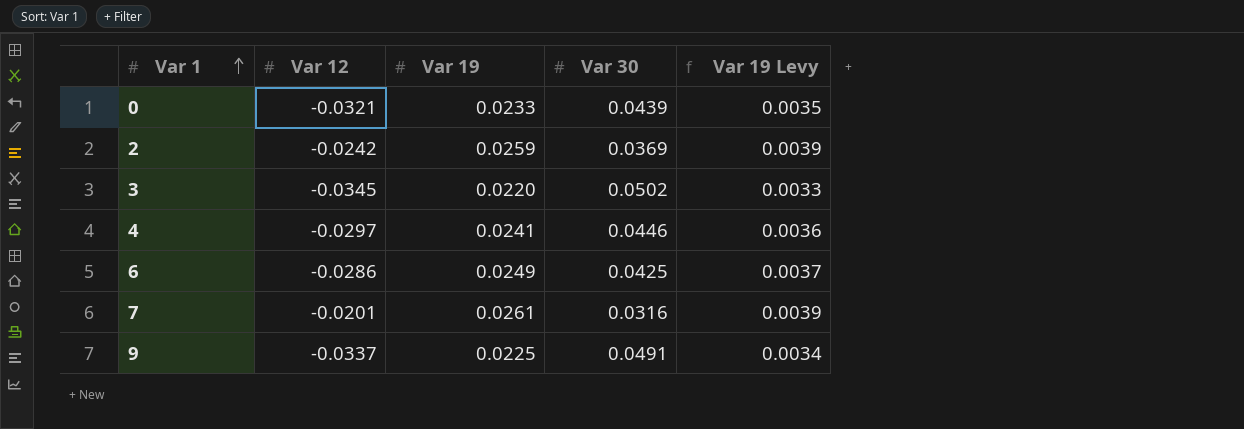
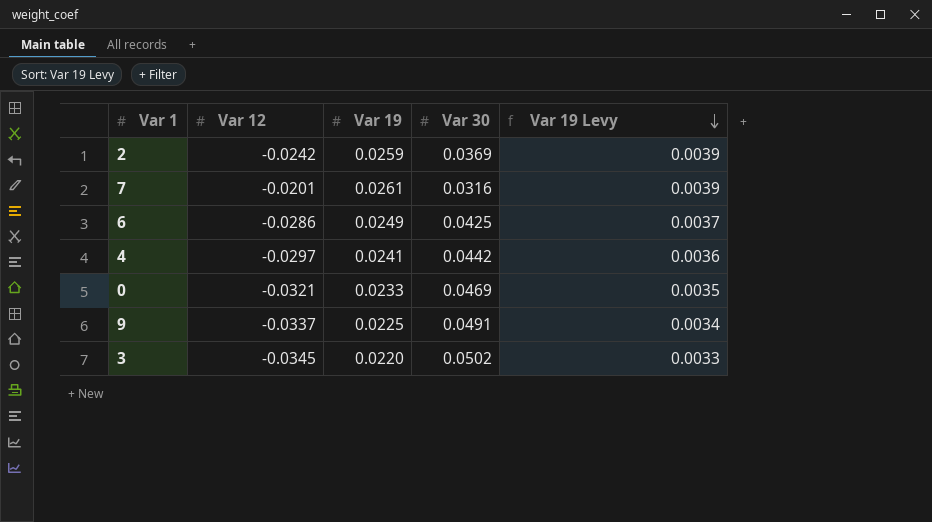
row order: Var 1 ascending -> Var 19 Levy descending
4 | Var 30: 0.0446 -> 0.0442
0 | Var 30: 0.0439 -> 0.0469

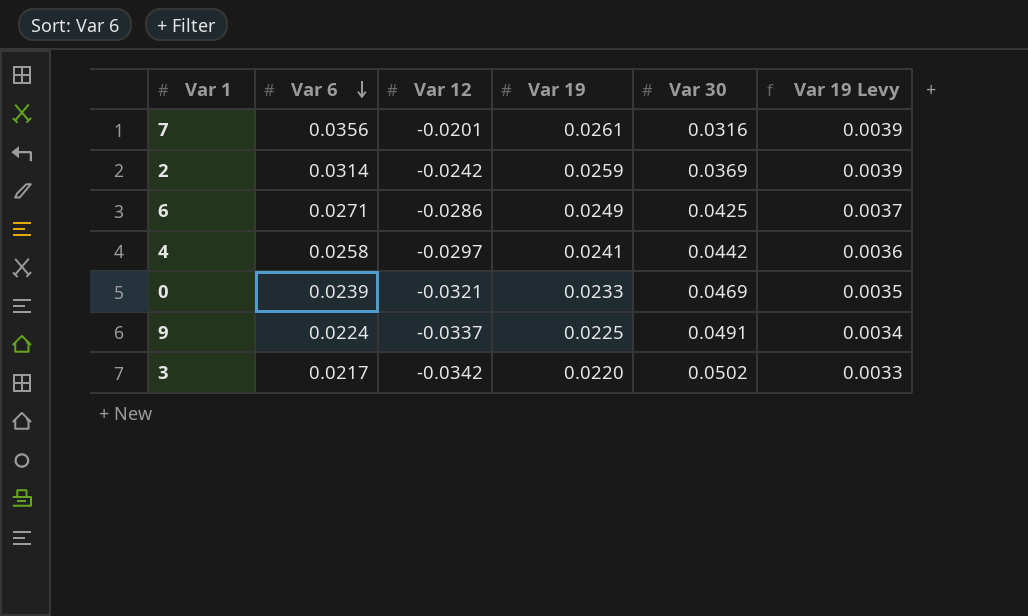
row order: Var 19 Levy descending -> Var 6 descending
column Var 6 | position: none -> 2
3 | Var 12: -0.0345 -> -0.0342

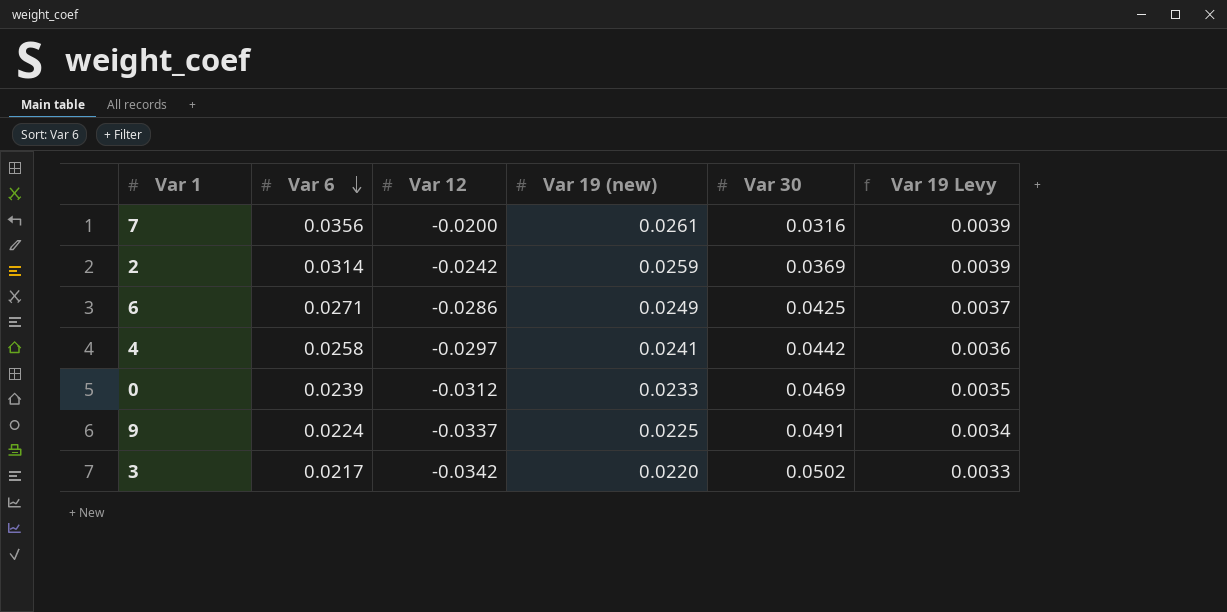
column name: Var 19 -> Var 19 (new)
7 | Var 12: -0.0201 -> -0.0200
0 | Var 12: -0.0321 -> -0.0312

